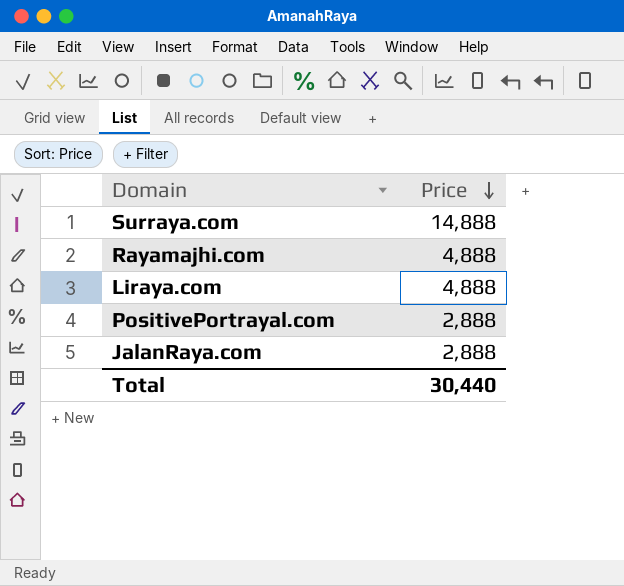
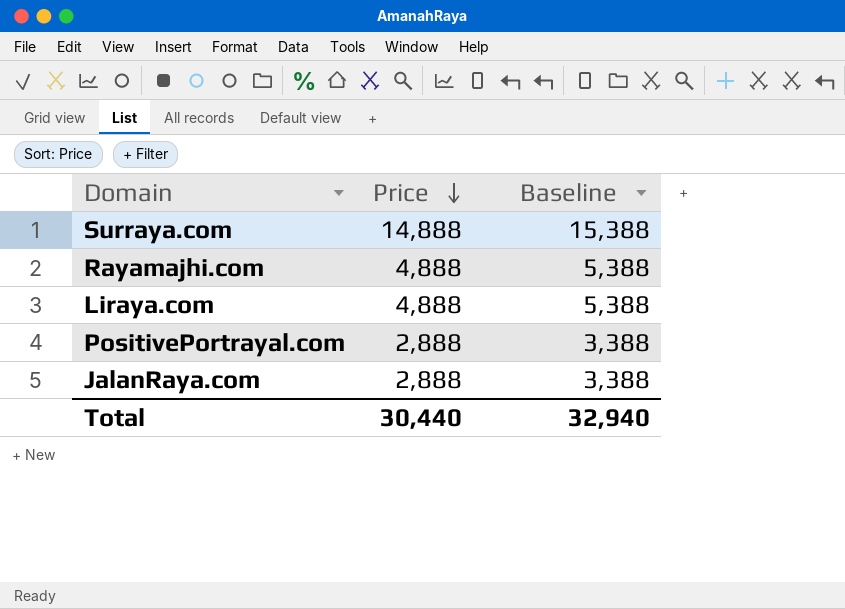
column Baseline | formula: none -> [Price] + 500

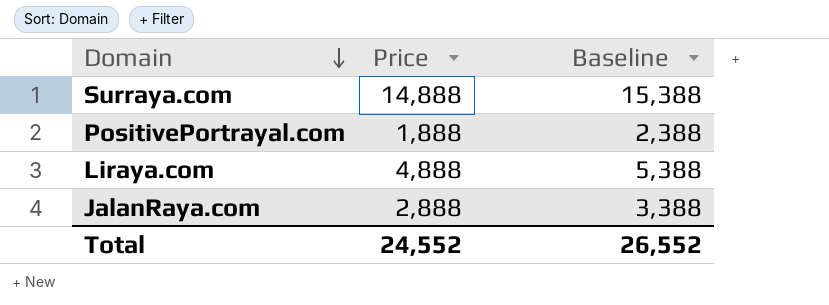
row order: Price descending -> Domain descending
row Rayamajhi.com: 4,888 | 5,388 -> none
PositivePortrayal.com | Price: 2,888 -> 1,888
PositivePortrayal.com | Baseline: 3,388 -> 2,388
Total | Price: 30,440 -> 24,552
Total | Baseline: 32,940 -> 26,552

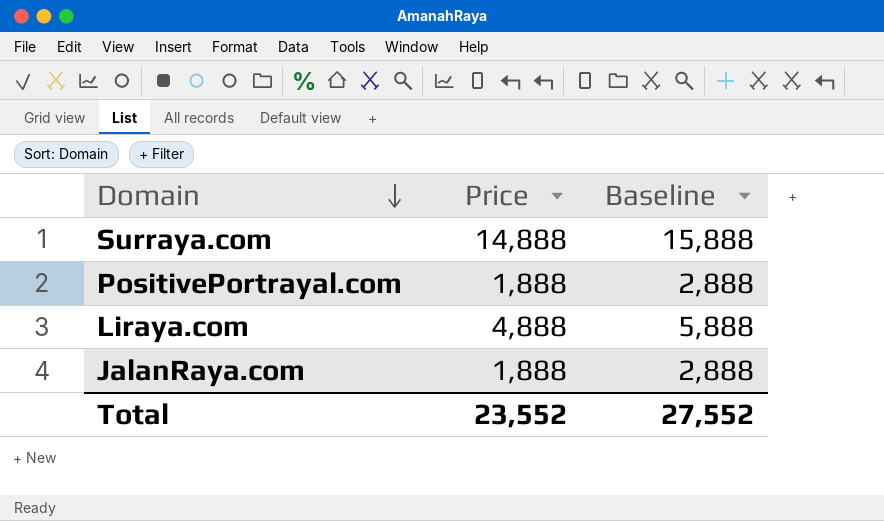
column Baseline | formula: [Price] + 500 -> [Price] + 1000
JalanRaya.com | Price: 2,888 -> 1,888
Total | Price: 24,552 -> 23,552
Total | Baseline: 26,552 -> 27,552

